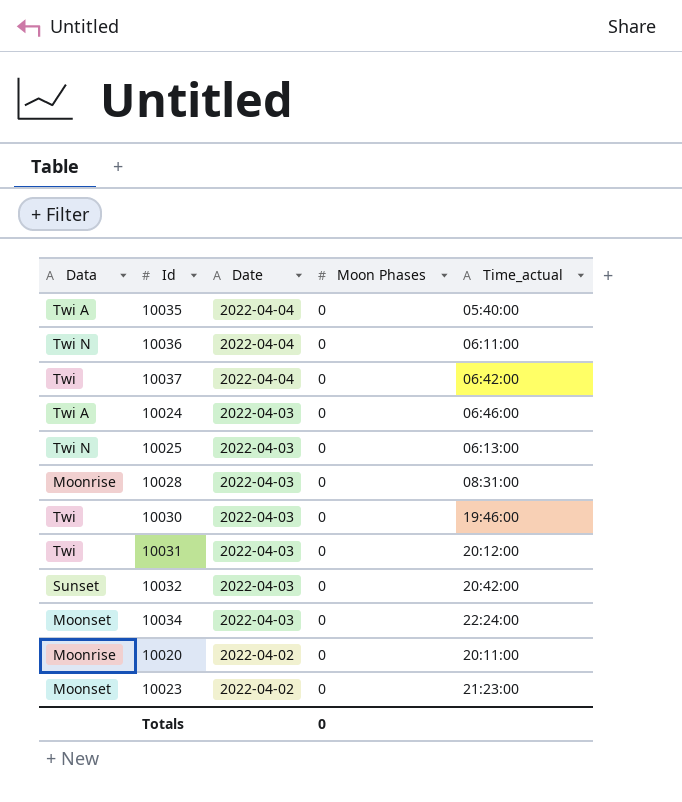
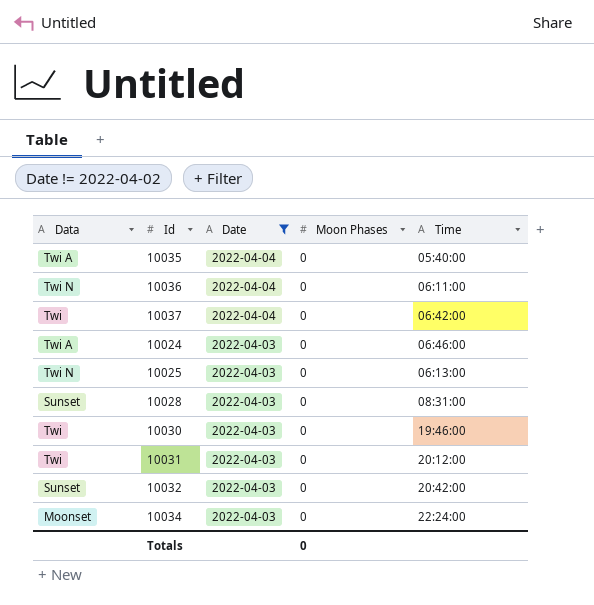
filter: none -> Date != 2022-04-02
column name: Time_actual -> Time
10028 | Data: Moonrise -> Sunset

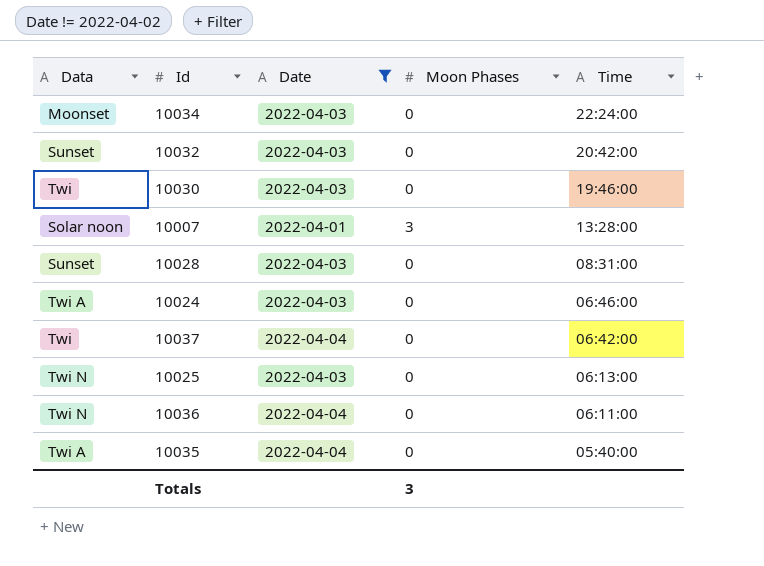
row order: Date descending -> Time descending
row 10031: Twi | 2022-04-03 | 0 | 20:12:00 -> none
row 10007: none -> Solar noon | 2022-04-01 | 3 | 13:28:00
Totals | Moon Phases: 0 -> 3

